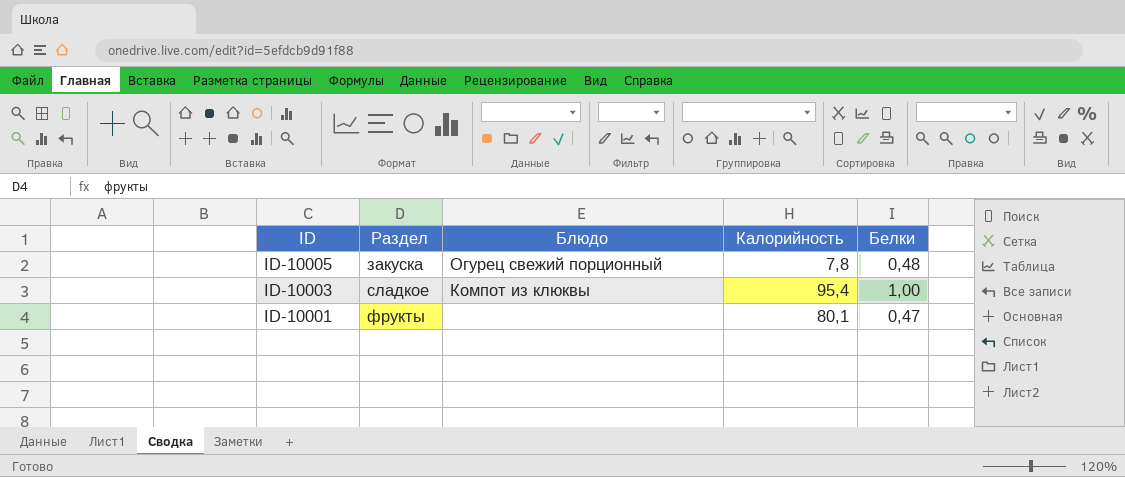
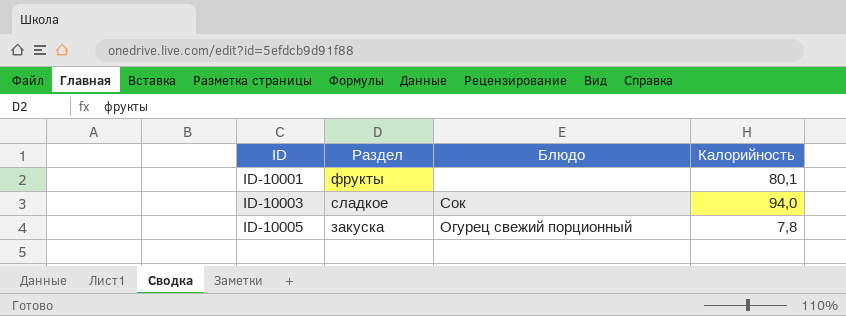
row order: ID descending -> ID ascending
column Белки | position: 5 -> none
ID-10003 | Блюдо: Компот из клюквы -> Сок
ID-10003 | Калорийность: 95,4 -> 94,0

